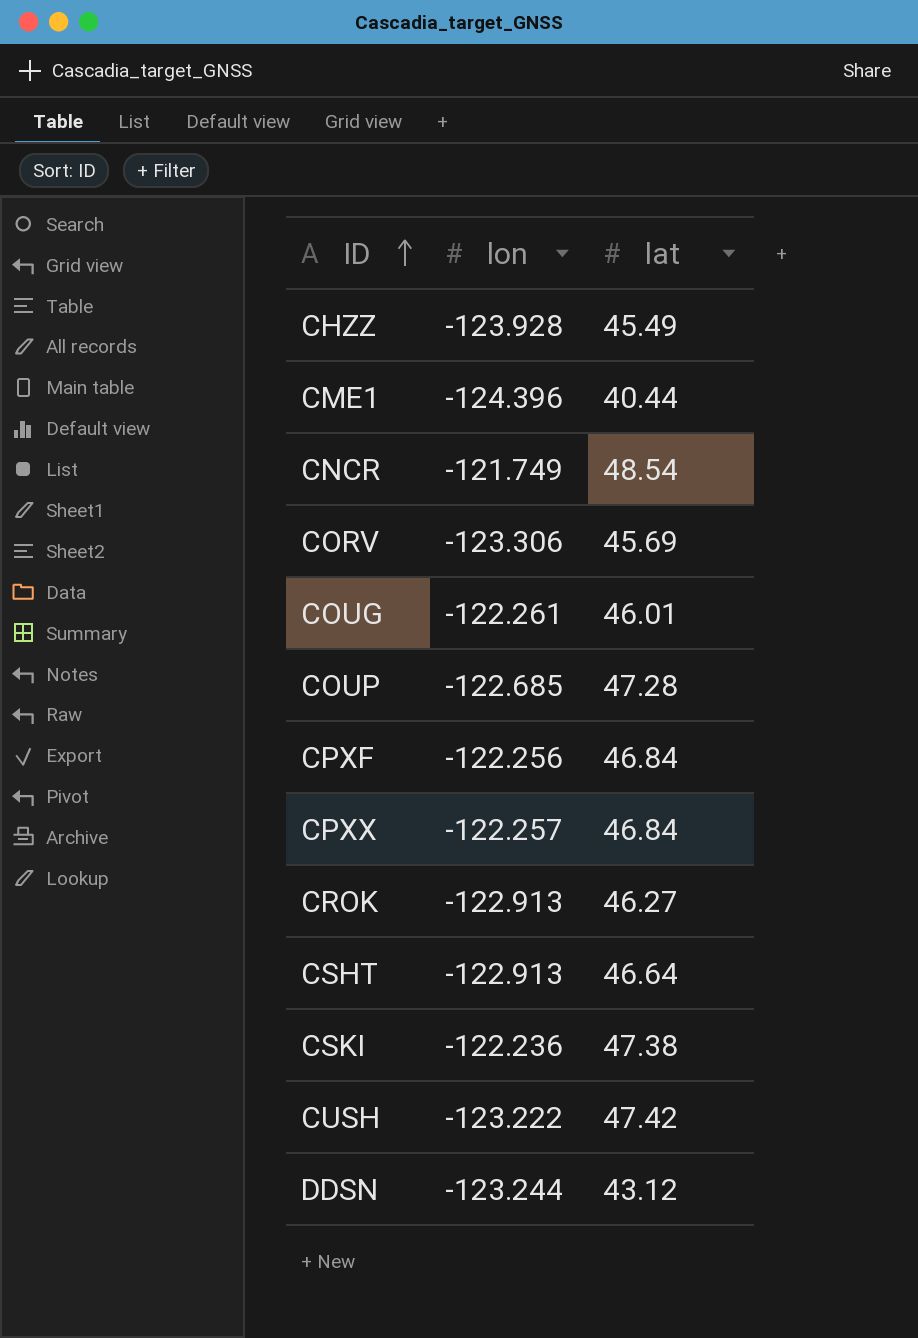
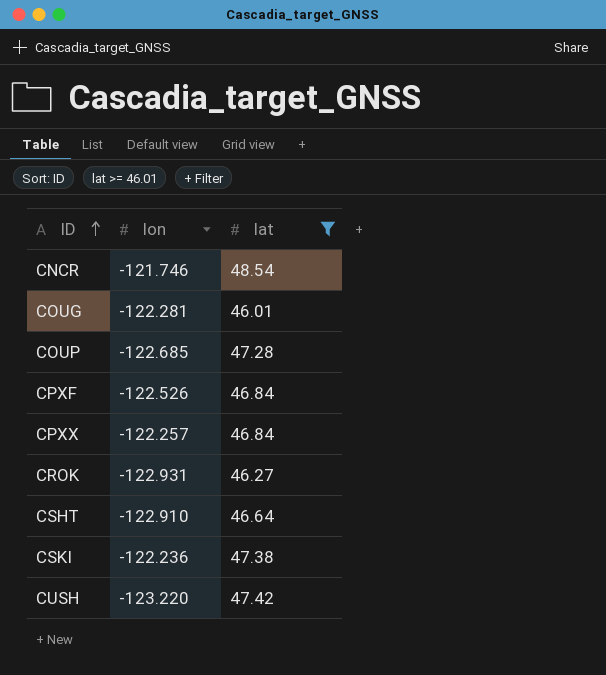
filter: none -> lat >= 46.01
CNCR | lon: -121.749 -> -121.746
COUG | lon: -122.261 -> -122.281
CPXF | lon: -122.256 -> -122.526
CROK | lon: -122.913 -> -122.931
CSHT | lon: -122.913 -> -122.910
CUSH | lon: -123.222 -> -123.220

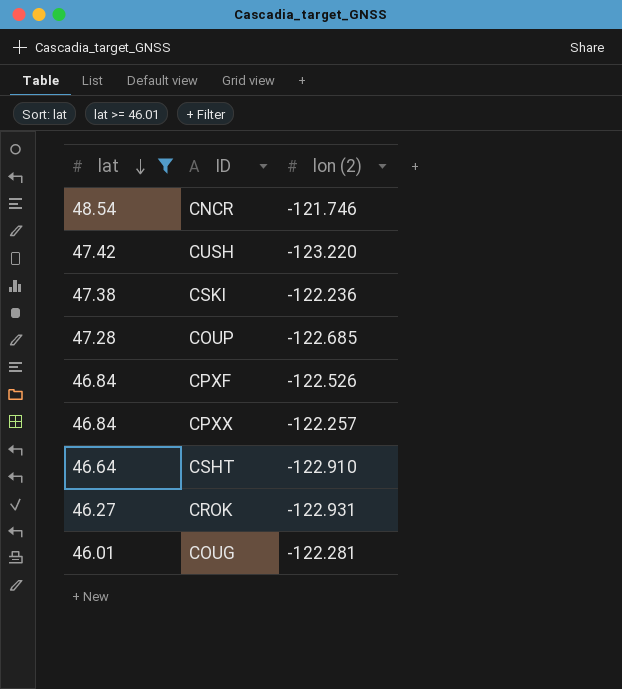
row order: ID ascending -> lat descending
column lat | position: 3 -> 1
column name: lon -> lon (2)

